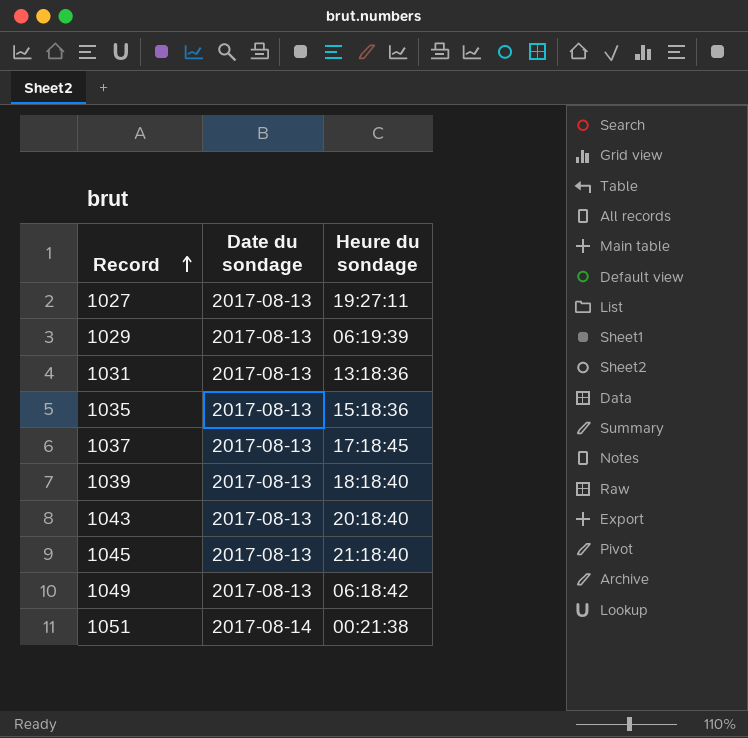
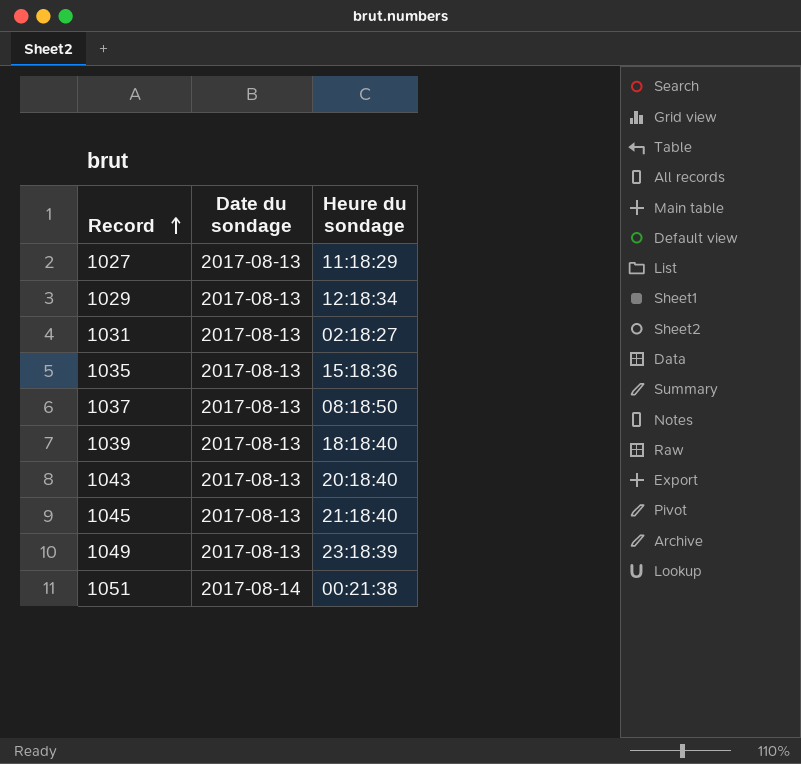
1027 | Heure du sondage: 19:27:11 -> 11:18:29
1029 | Heure du sondage: 06:19:39 -> 12:18:34
1031 | Heure du sondage: 13:18:36 -> 02:18:27
1037 | Heure du sondage: 17:18:45 -> 08:18:50
1049 | Heure du sondage: 06:18:42 -> 23:18:39

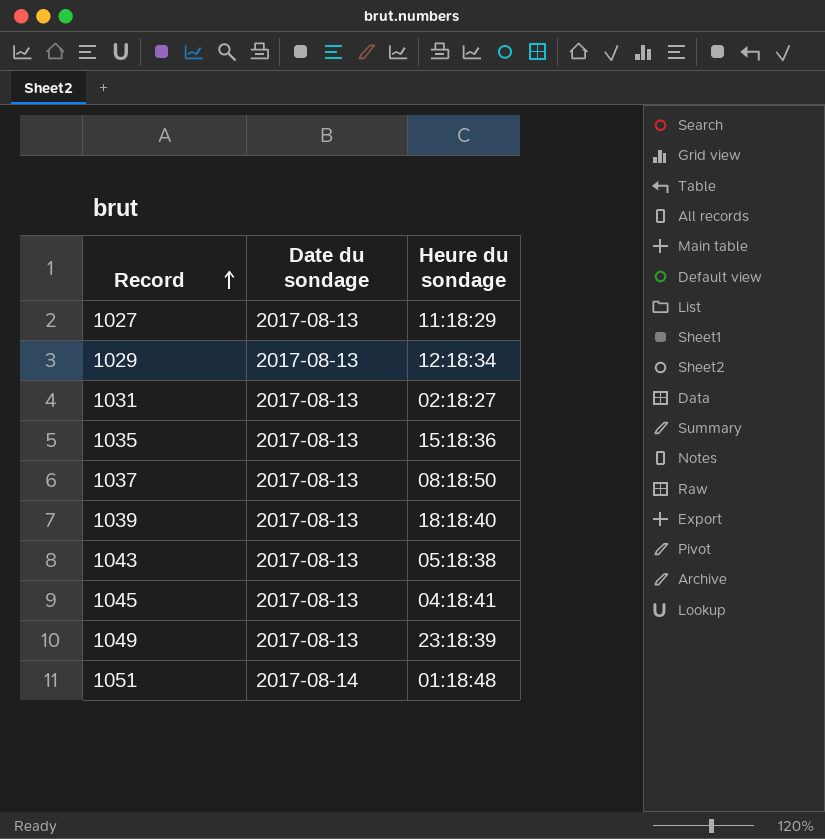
1043 | Heure du sondage: 20:18:40 -> 05:18:38
1045 | Heure du sondage: 21:18:40 -> 04:18:41
1051 | Heure du sondage: 00:21:38 -> 01:18:48

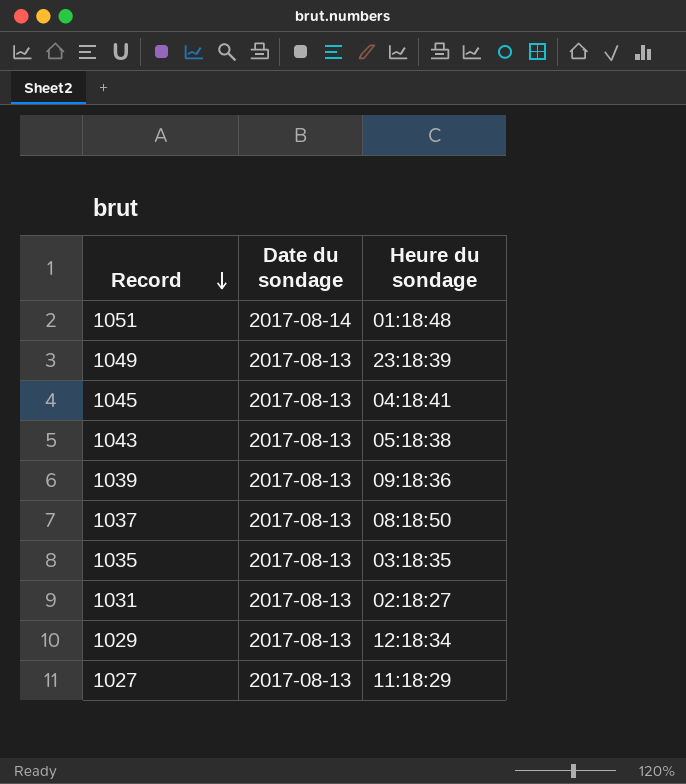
row order: Record ascending -> Record descending
1039 | Heure du sondage: 18:18:40 -> 09:18:36
1035 | Heure du sondage: 15:18:36 -> 03:18:35

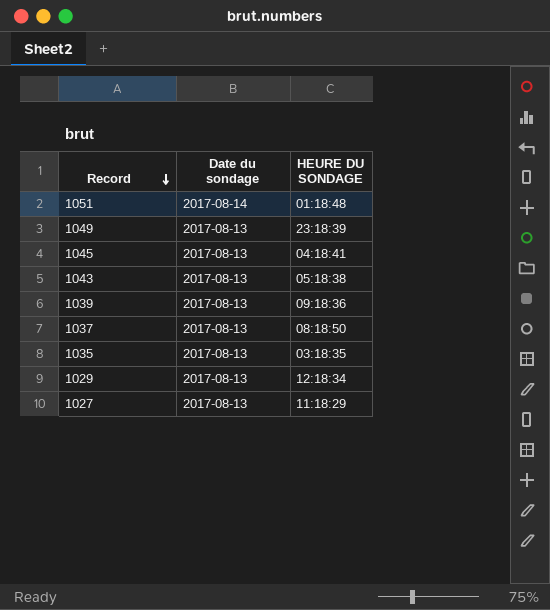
column name: Heure du sondage -> HEURE DU SONDAGE
row 1031: 2017-08-13 | 02:18:27 -> none

